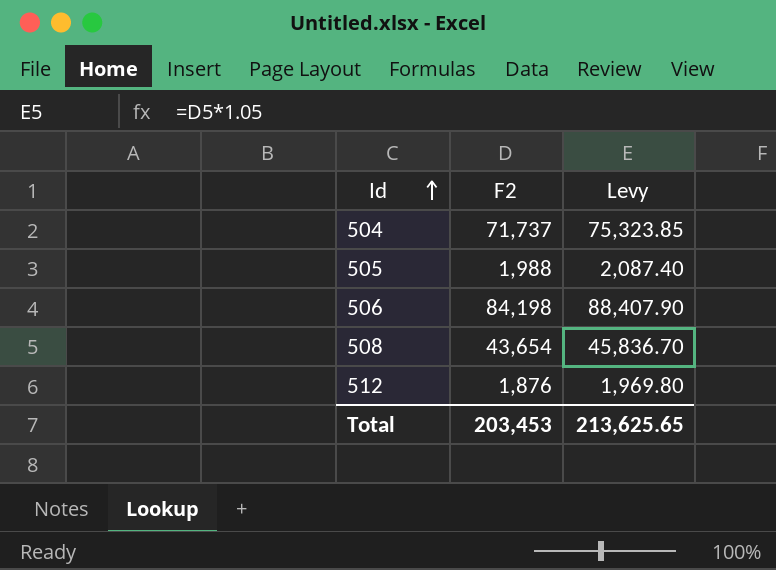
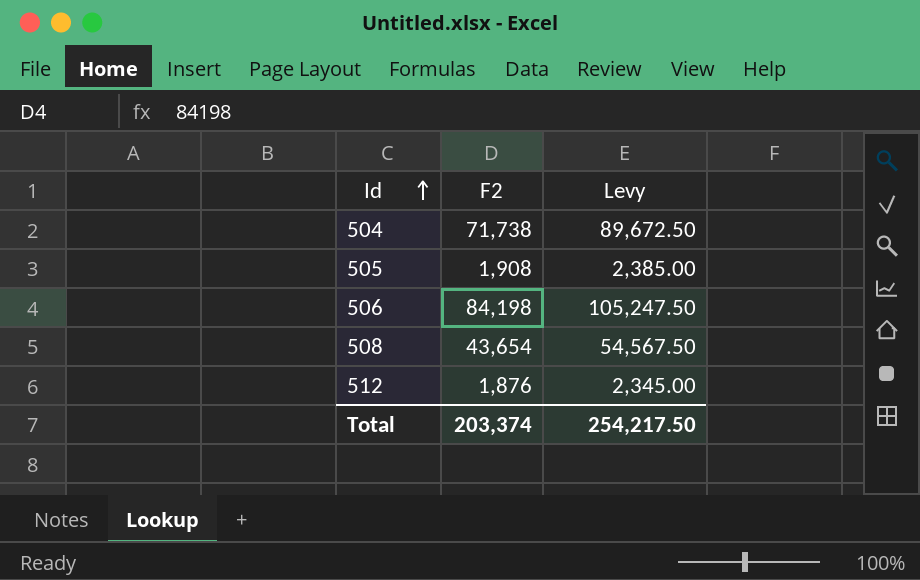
column Levy | formula: [F2] * 1.05 -> [F2] * 1.25
504 | F2: 71,737 -> 71,738
505 | F2: 1,988 -> 1,908
Total | F2: 203,453 -> 203,374
Total | Levy: 213,625.65 -> 254,217.50

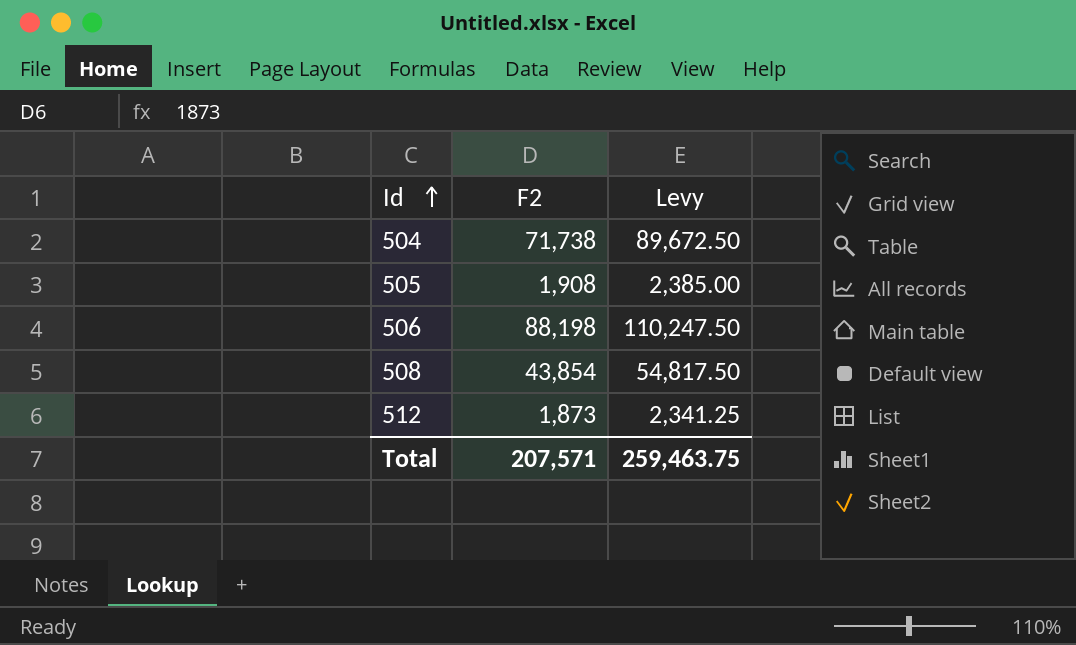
506 | F2: 84,198 -> 88,198
506 | Levy: 105,247.50 -> 110,247.50
508 | F2: 43,654 -> 43,854
508 | Levy: 54,567.50 -> 54,817.50
512 | F2: 1,876 -> 1,873
512 | Levy: 2,345.00 -> 2,341.25
Total | F2: 203,374 -> 207,571
Total | Levy: 254,217.50 -> 259,463.75

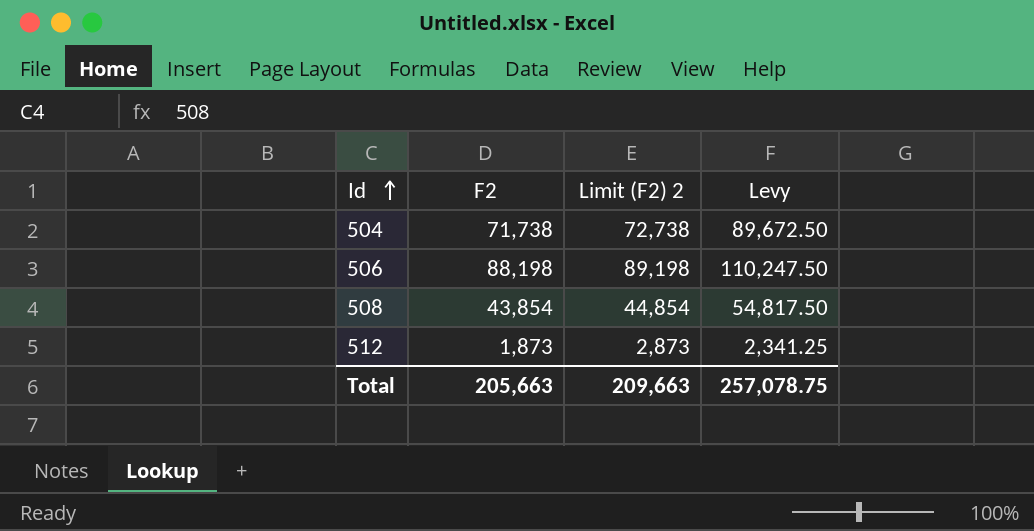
column Limit (F2) 2 | formula: none -> [F2] + 1000
row 505: 1,908 | 2,385.00 -> none
Total | F2: 207,571 -> 205,663
Total | Levy: 259,463.75 -> 257,078.75

